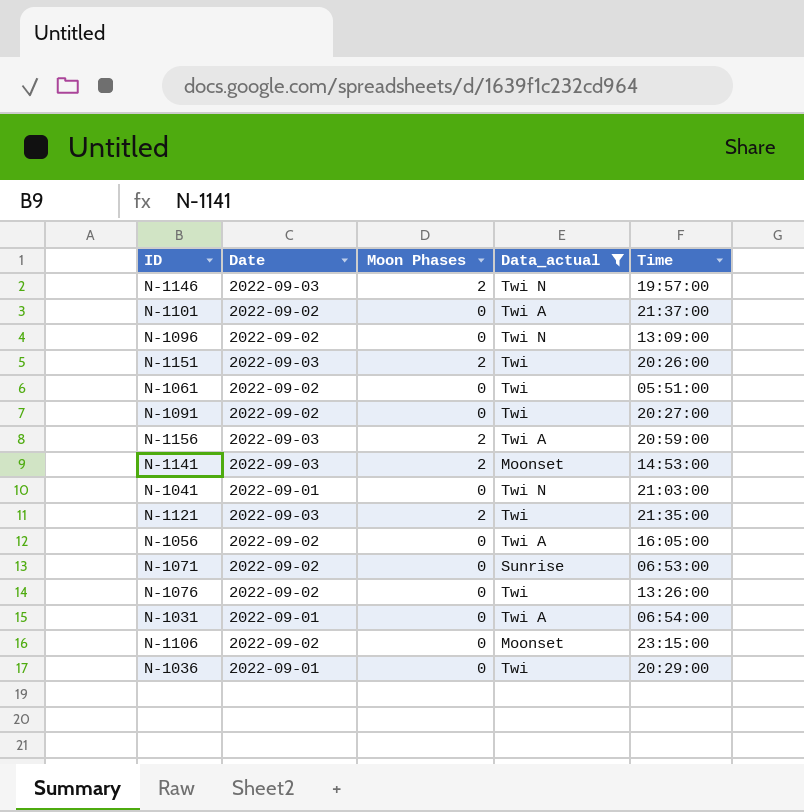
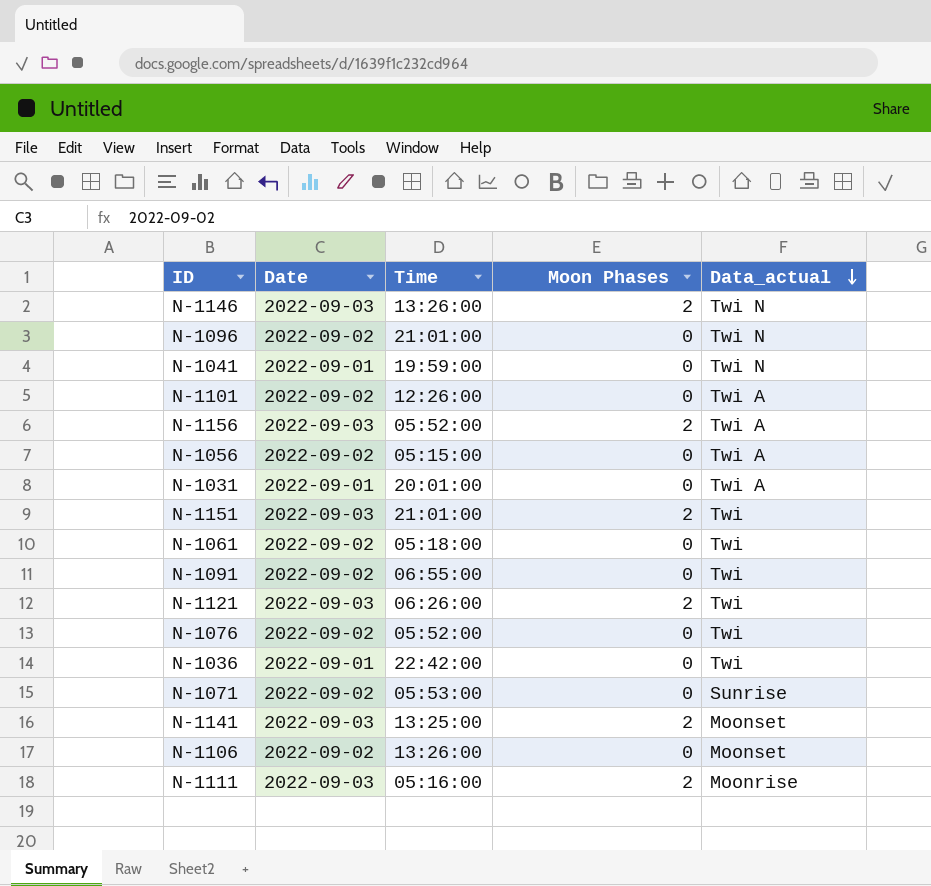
filter: Data_actual != Moonrise -> none
row order: none -> Data_actual descending
column Time | position: 5 -> 3
N-1146 | Time: 19:57:00 -> 13:26:00
N-1096 | Time: 13:09:00 -> 21:01:00
N-1041 | Time: 21:03:00 -> 19:59:00
N-1101 | Time: 21:37:00 -> 12:26:00
N-1156 | Time: 20:59:00 -> 05:52:00
N-1056 | Time: 16:05:00 -> 05:15:00
N-1031 | Time: 06:54:00 -> 20:01:00
N-1151 | Time: 20:26:00 -> 21:01:00
N-1061 | Time: 05:51:00 -> 05:18:00
N-1091 | Time: 20:27:00 -> 06:55:00
N-1121 | Time: 21:35:00 -> 06:26:00
N-1076 | Time: 13:26:00 -> 05:52:00
N-1036 | Time: 20:29:00 -> 22:42:00
N-1071 | Time: 06:53:00 -> 05:53:00
N-1141 | Time: 14:53:00 -> 13:25:00
N-1106 | Time: 23:15:00 -> 13:26:00

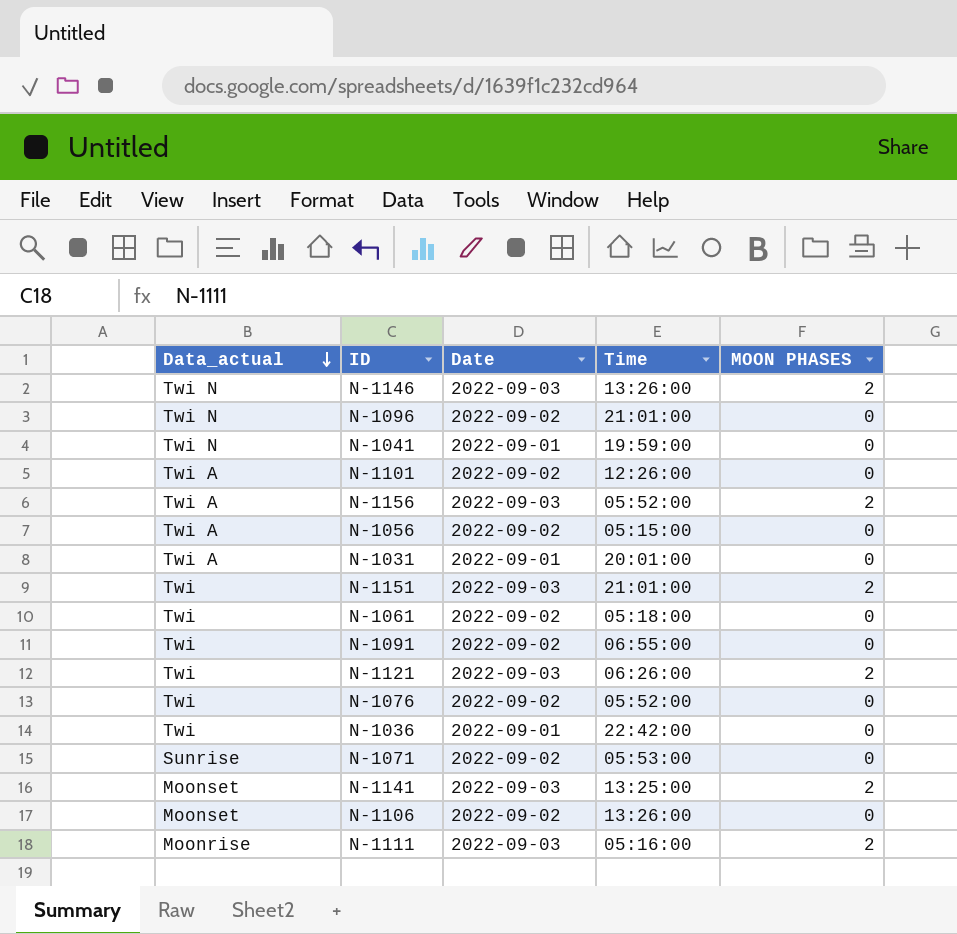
column Data_actual | position: 5 -> 1
column name: Moon Phases -> MOON PHASES

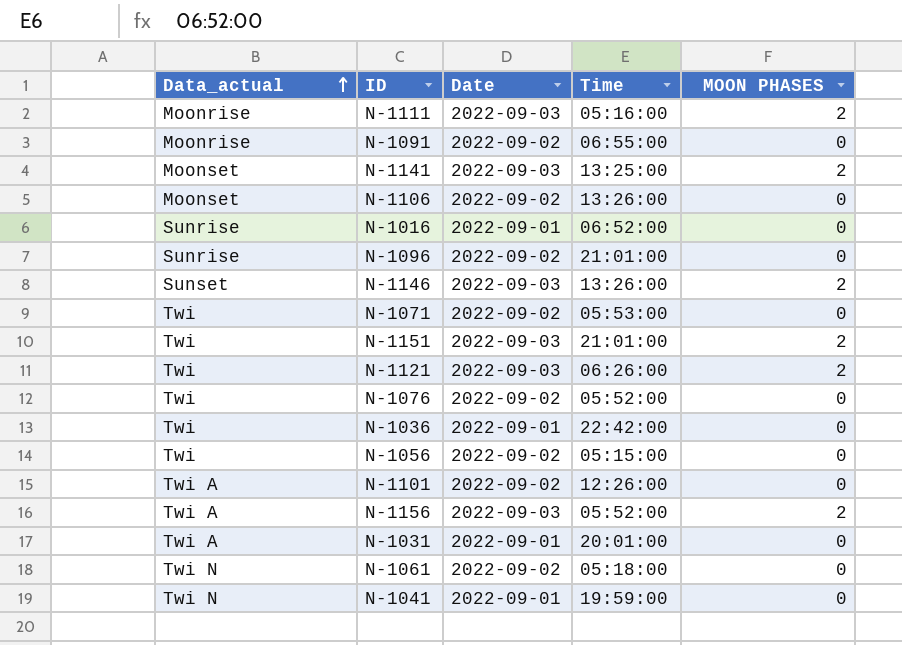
row order: Data_actual descending -> Data_actual ascending
N-1091 | Data_actual: Twi -> Moonrise
row N-1016: none -> Sunrise | 2022-09-01 | 06:52:00 | 0
N-1096 | Data_actual: Twi N -> Sunrise
N-1146 | Data_actual: Twi N -> Sunset
N-1071 | Data_actual: Sunrise -> Twi
N-1056 | Data_actual: Twi A -> Twi
N-1061 | Data_actual: Twi -> Twi N

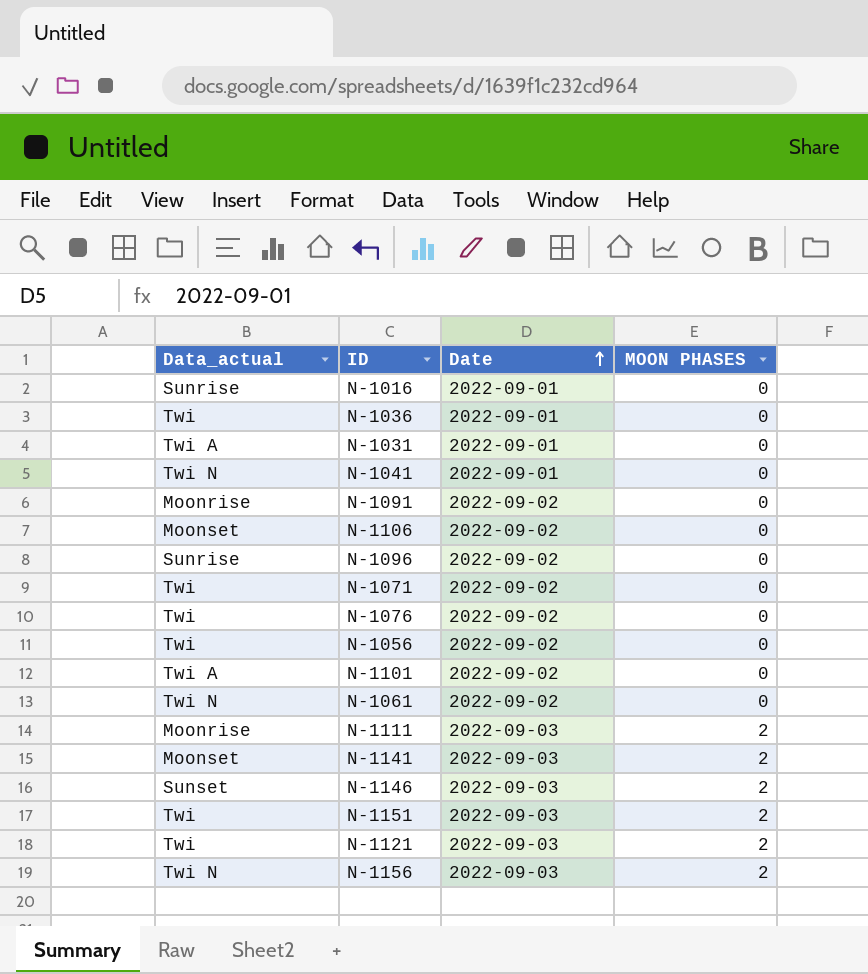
row order: Data_actual ascending -> Date ascending
column Time | position: 4 -> none
N-1156 | Data_actual: Twi A -> Twi N

